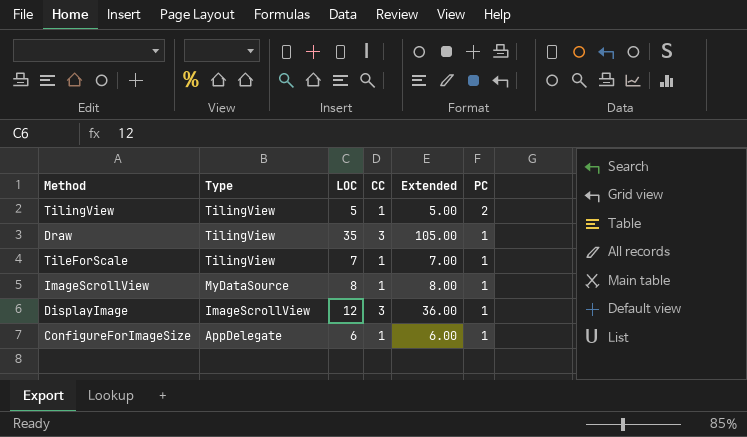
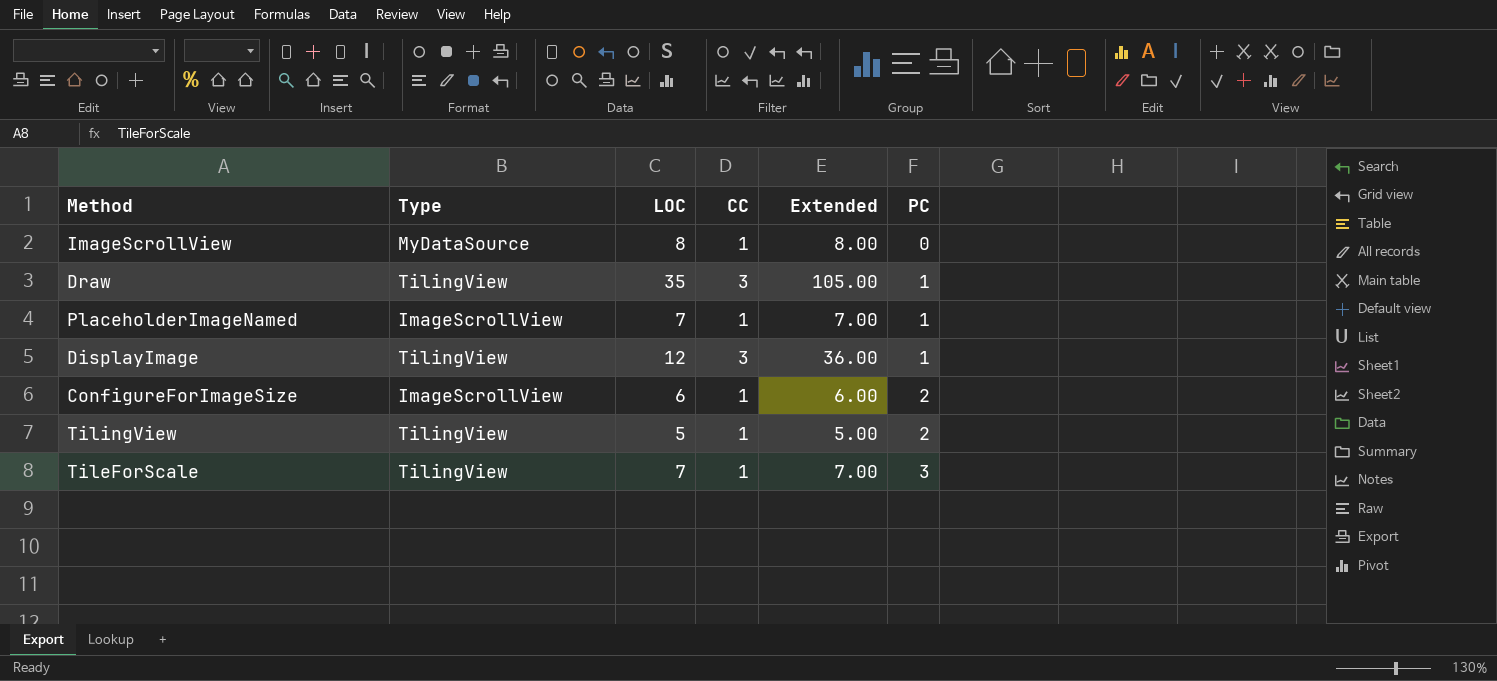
row order: Type descending -> PC ascending
ImageScrollView | PC: 1 -> 0
row PlaceholderImageNamed: none -> ImageScrollView | 7 | 1 | 7.00 | 1
DisplayImage | Type: ImageScrollView -> TilingView
ConfigureForImageSize | Type: AppDelegate -> ImageScrollView
ConfigureForImageSize | PC: 1 -> 2
TileForScale | PC: 1 -> 3

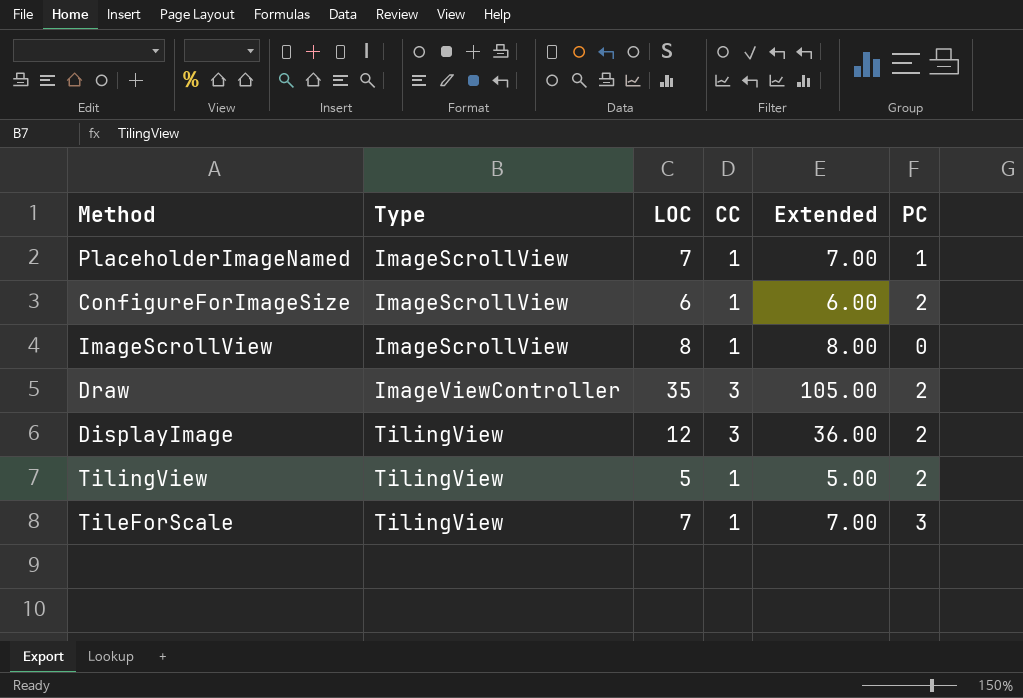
row order: PC ascending -> Type ascending
ImageScrollView | Type: MyDataSource -> ImageScrollView
Draw | Type: TilingView -> ImageViewController
Draw | PC: 1 -> 2
DisplayImage | PC: 1 -> 2

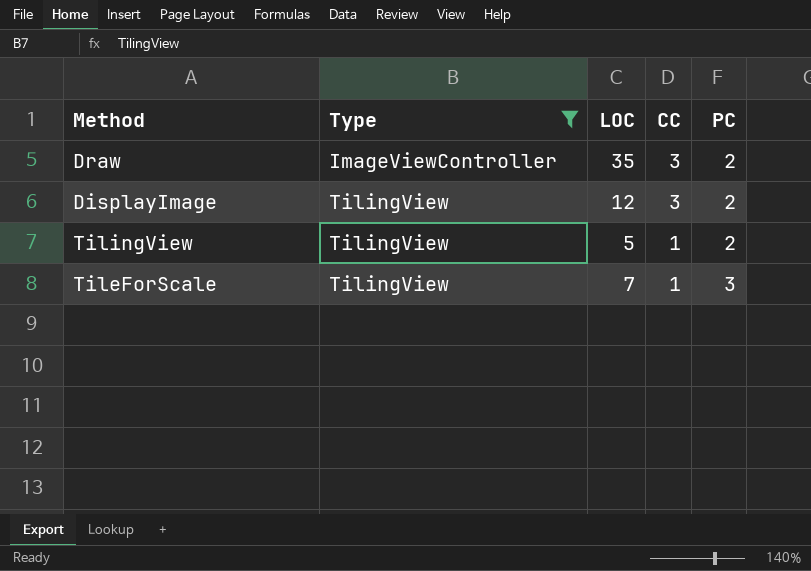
filter: none -> Type != ImageScrollView
column Extended | formula: [LOC] * [CC] -> none

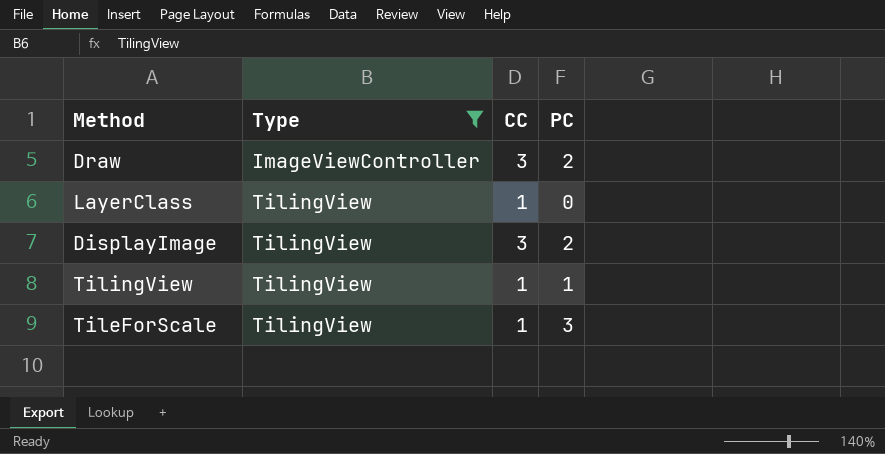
column LOC | position: 3 -> none
row LayerClass: none -> TilingView | 1 | 0
TilingView | PC: 2 -> 1

